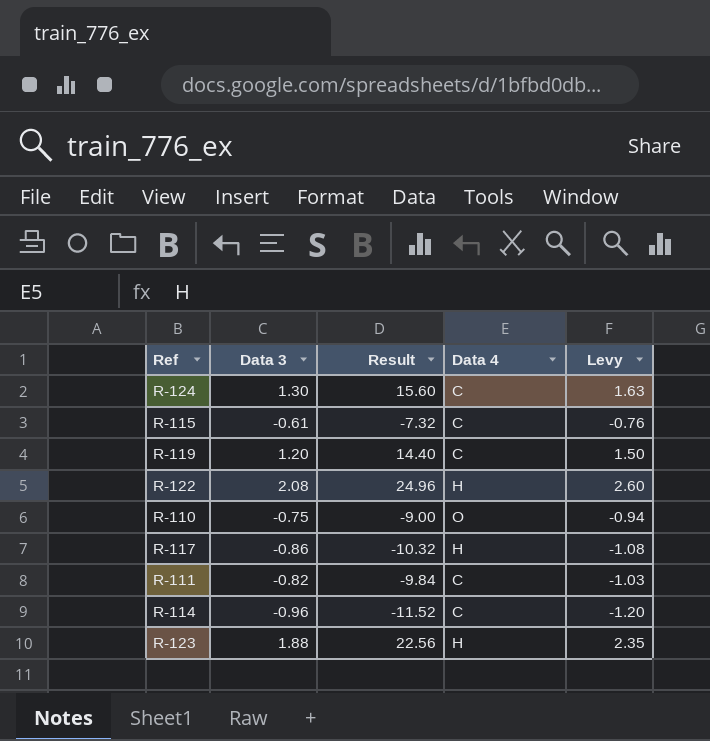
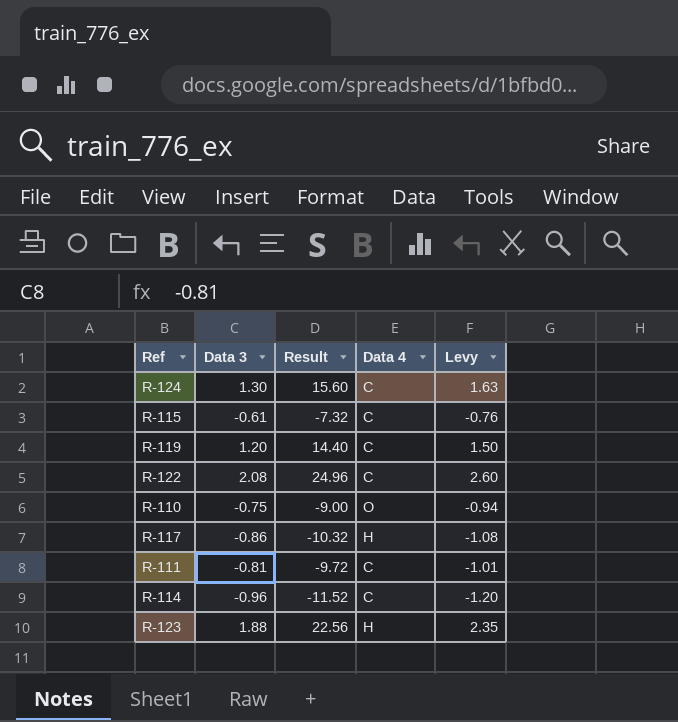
R-122 | Data 4: H -> C
R-111 | Data 3: -0.82 -> -0.81
R-111 | Result: -9.84 -> -9.72
R-111 | Levy: -1.03 -> -1.01

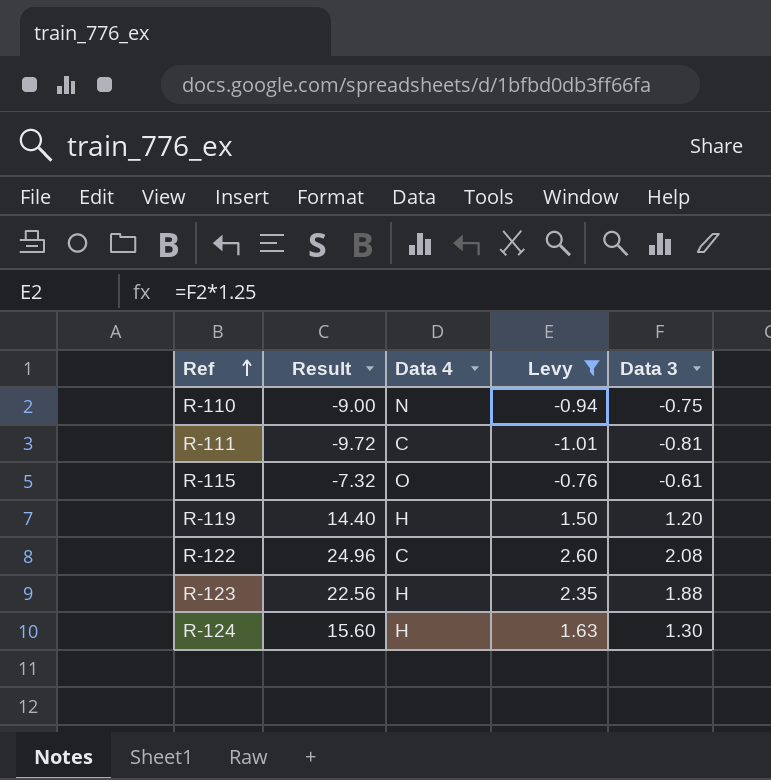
filter: none -> Levy >= -1.01
row order: none -> Ref ascending
column Data 3 | position: 2 -> 5
R-110 | Data 4: O -> N
R-115 | Data 4: C -> O
R-119 | Data 4: C -> H
R-124 | Data 4: C -> H

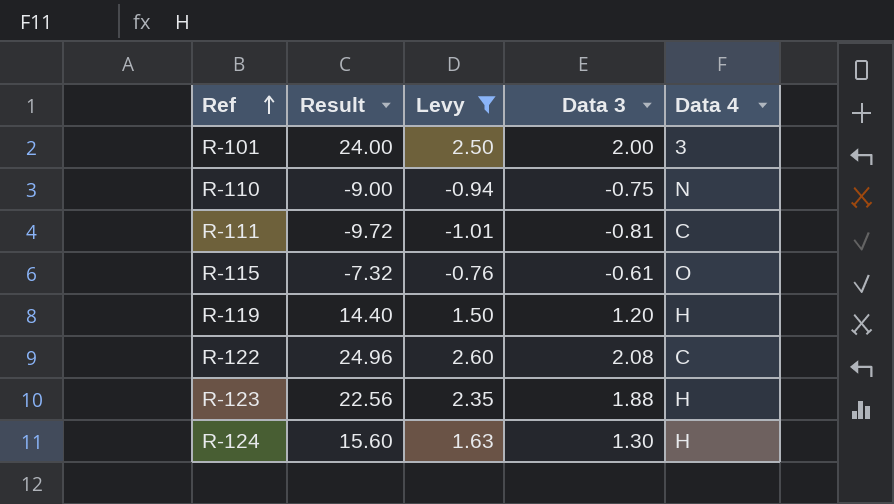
column Data 4 | position: 3 -> 5
row R-101: none -> 24.00 | 2.50 | 2.00 | 3

